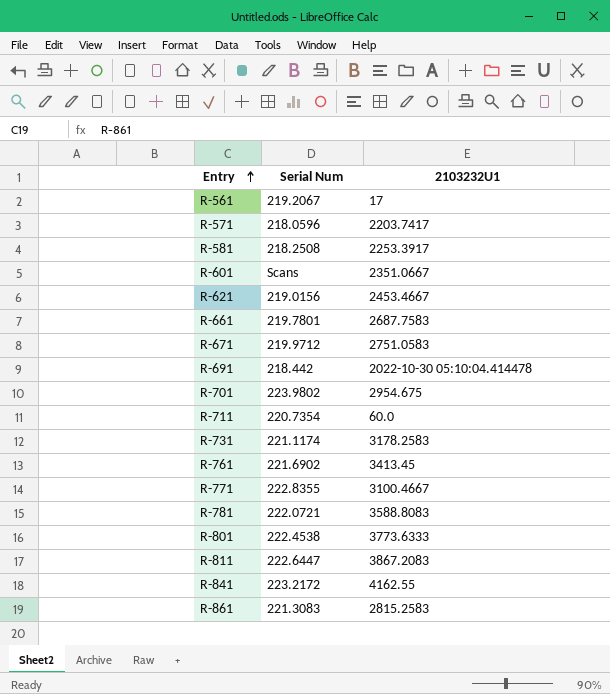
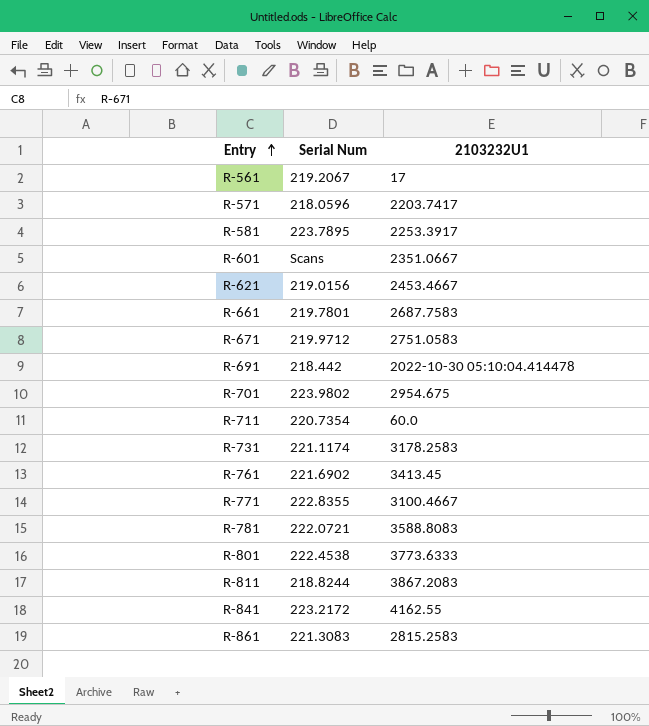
R-581 | Serial Num: 218.2508 -> 223.7895
R-811 | Serial Num: 222.6447 -> 218.8244

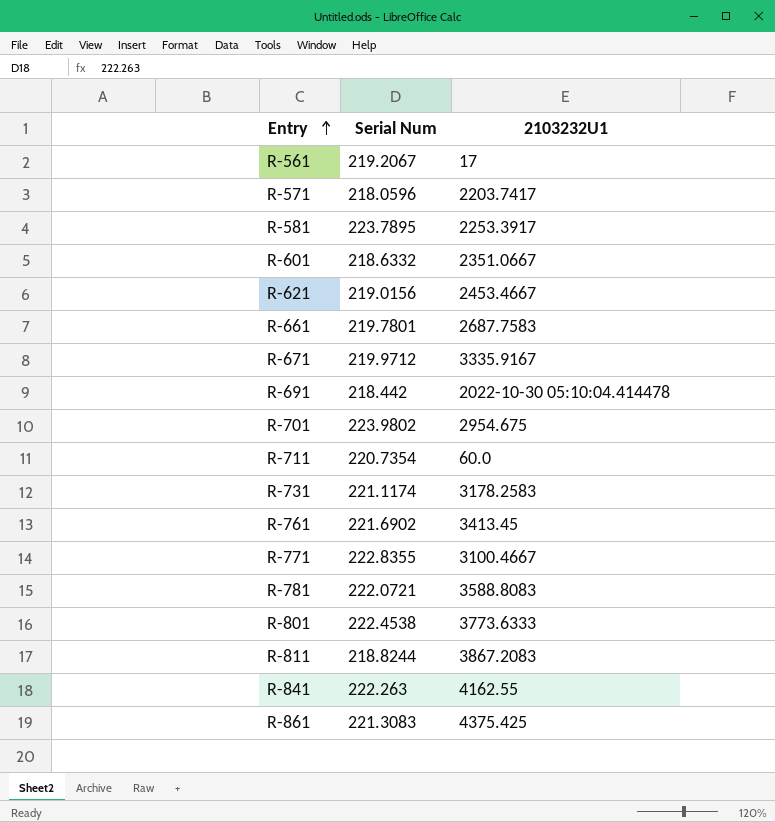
R-601 | Serial Num: Scans -> 218.6332
R-671 | 2103232U1: 2751.0583 -> 3335.9167
R-841 | Serial Num: 223.2172 -> 222.263
R-861 | 2103232U1: 2815.2583 -> 4375.425

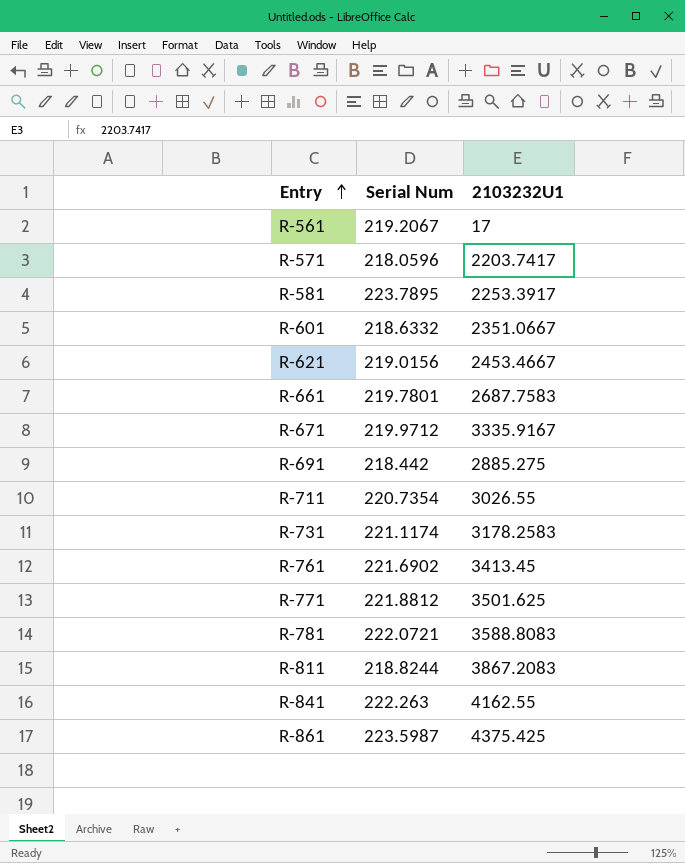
row R-701: 223.9802 | 2954.675 -> none
row R-801: 222.4538 | 3773.6333 -> none
R-691 | 2103232U1: 2022-10-30 05:10:04.414478 -> 2885.275
R-711 | 2103232U1: 60.0 -> 3026.55
R-771 | Serial Num: 222.8355 -> 221.8812
R-771 | 2103232U1: 3100.4667 -> 3501.625
R-861 | Serial Num: 221.3083 -> 223.5987

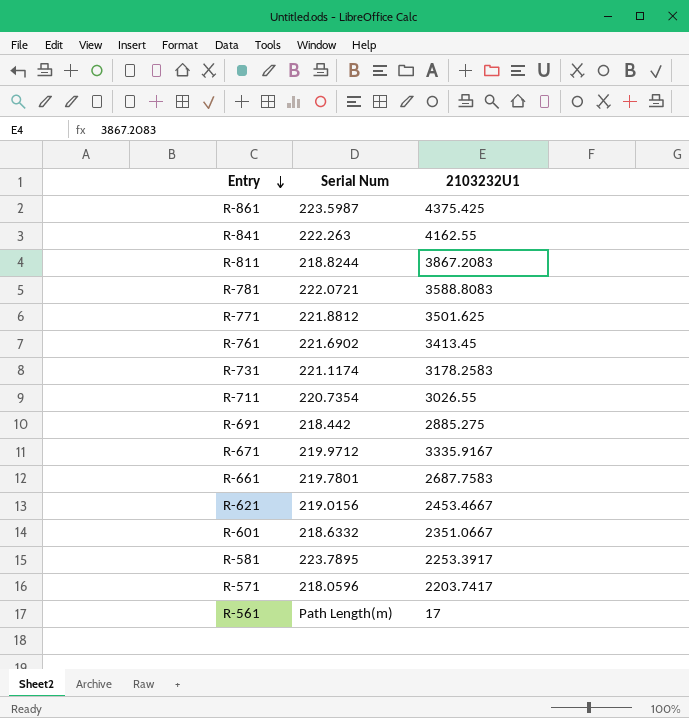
row order: Entry ascending -> Entry descending
R-561 | Serial Num: 219.2067 -> Path Length(m)

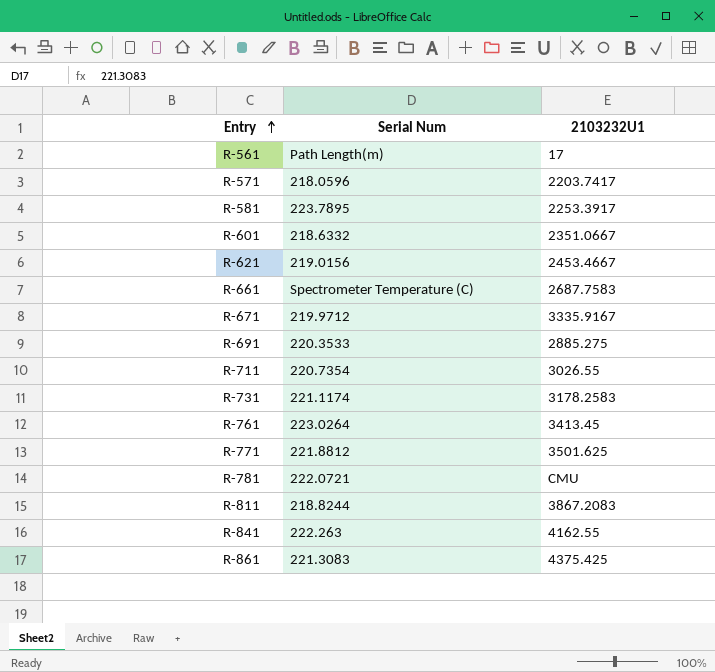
row order: Entry descending -> Entry ascending
R-661 | Serial Num: 219.7801 -> Spectrometer Temperature (C)
R-691 | Serial Num: 218.442 -> 220.3533
R-761 | Serial Num: 221.6902 -> 223.0264
R-781 | 2103232U1: 3588.8083 -> CMU
R-861 | Serial Num: 223.5987 -> 221.3083

